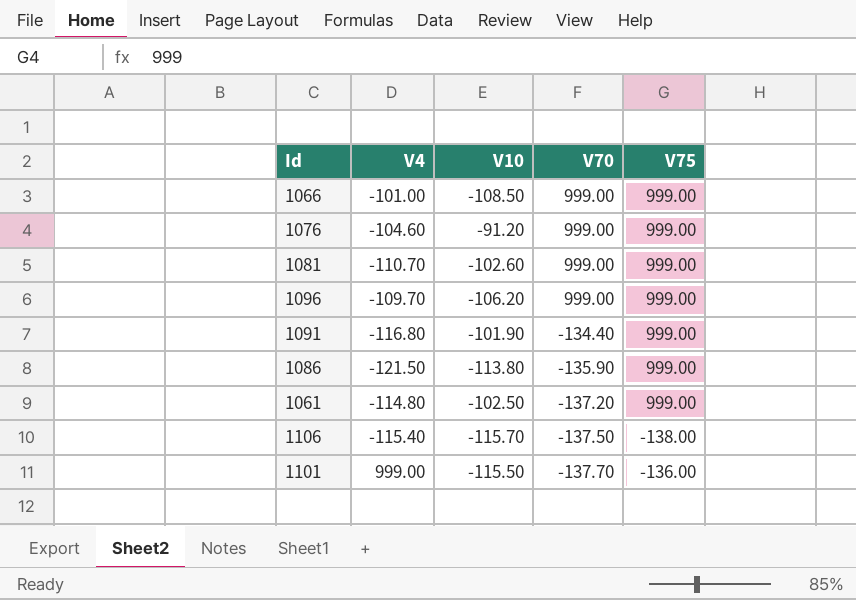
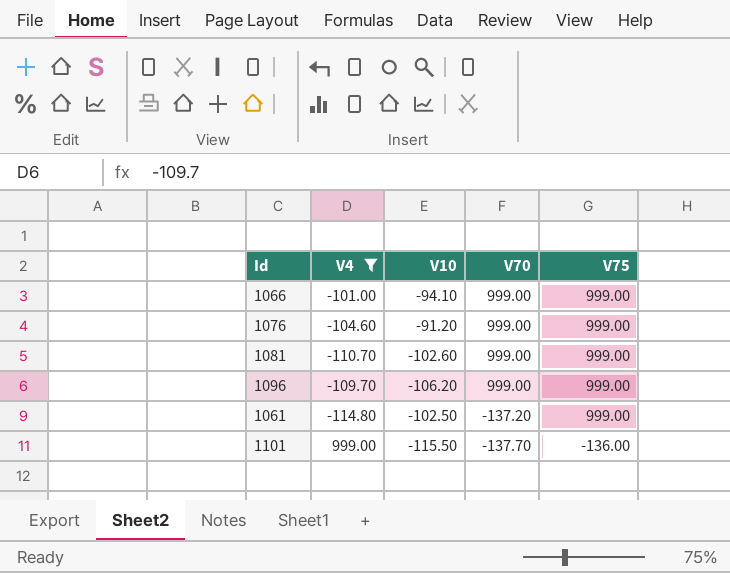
filter: none -> V4 >= -114.80
1066 | V10: -108.50 -> -94.10

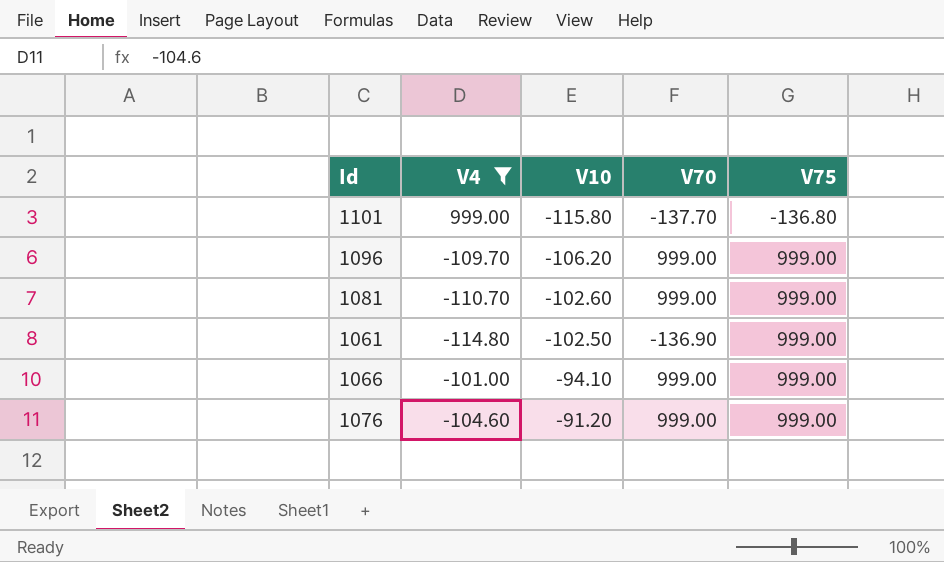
row order: V70 descending -> V10 ascending
1101 | V10: -115.50 -> -115.80
1101 | V75: -136.00 -> -136.80
1061 | V70: -137.20 -> -136.90

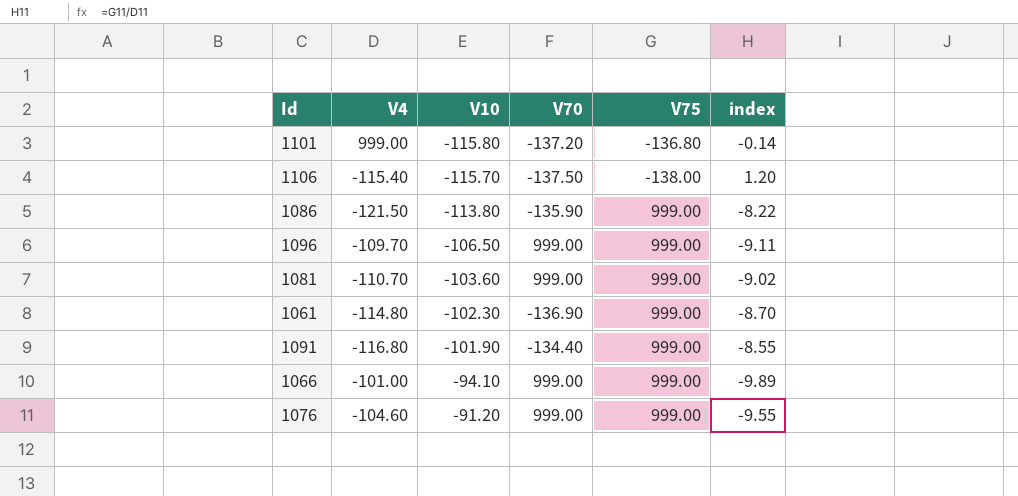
filter: V4 >= -114.80 -> none
column index | formula: none -> [V75] / [V4]
1101 | V70: -137.70 -> -137.20
1096 | V10: -106.20 -> -106.50
1081 | V10: -102.60 -> -103.60
1061 | V10: -102.50 -> -102.30

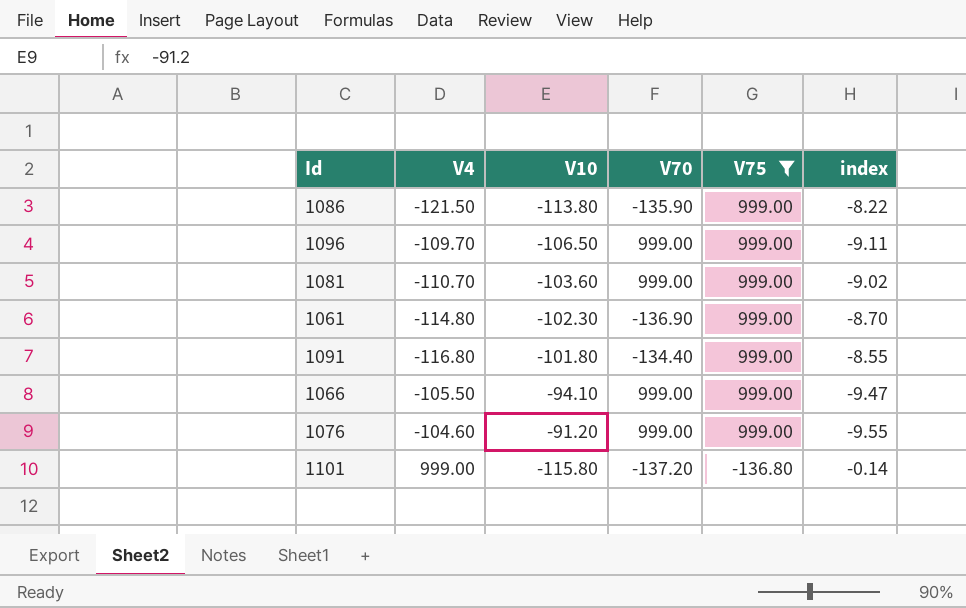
filter: none -> V75 != -138.00
row order: V10 ascending -> V75 descending
1091 | V10: -101.90 -> -101.80
1066 | V4: -101.00 -> -105.50
1066 | index: -9.89 -> -9.47

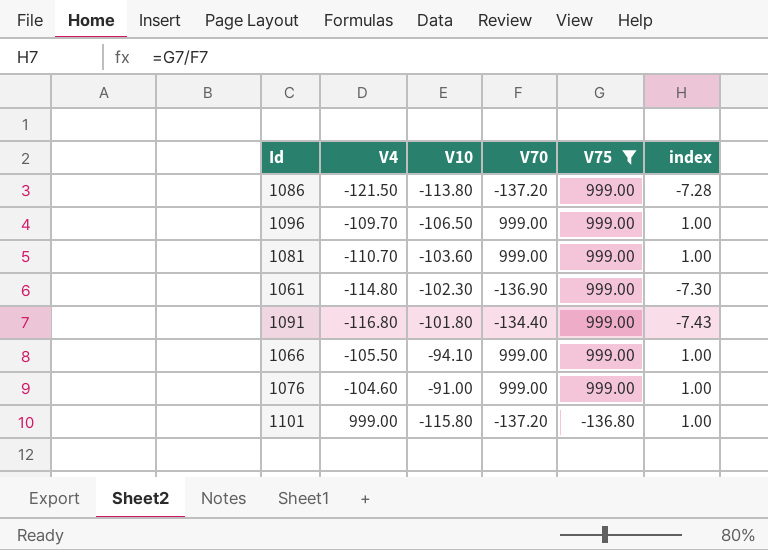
column index | formula: [V75] / [V4] -> [V75] / [V70]
1086 | V70: -135.90 -> -137.20
1076 | V10: -91.20 -> -91.00

